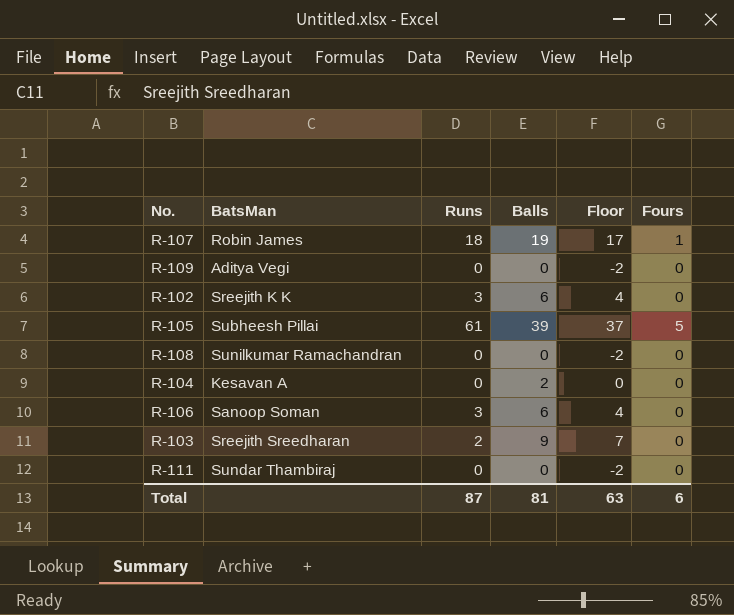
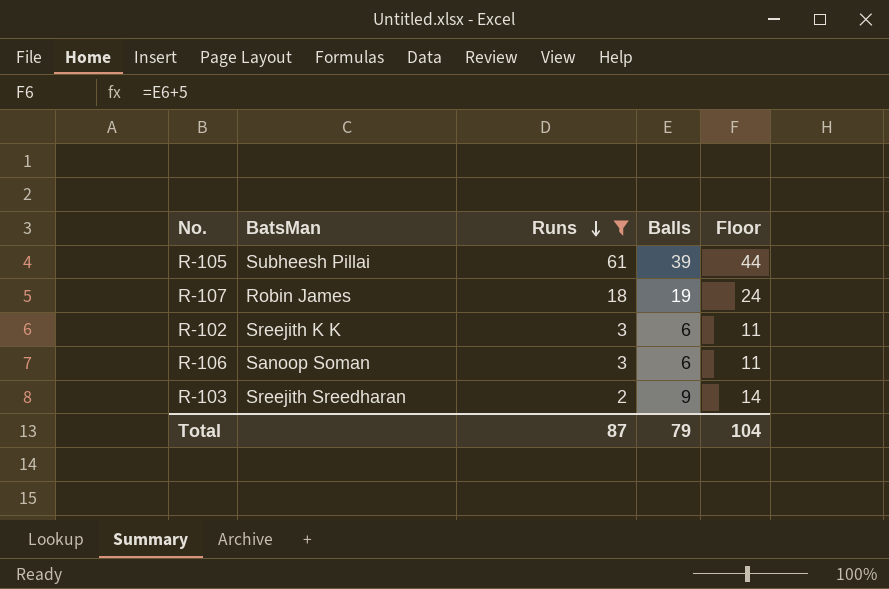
filter: none -> Runs != 0
row order: none -> Runs descending
column Fours | position: 6 -> none
column Floor | formula: [Balls] - 2 -> [Balls] + 5
Total | Balls: 81 -> 79
Total | Floor: 63 -> 104

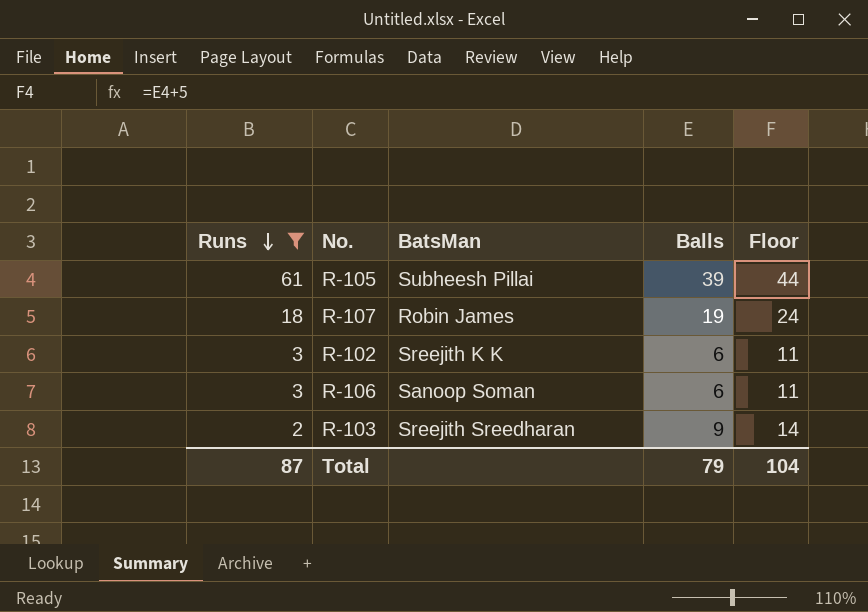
column Runs | position: 3 -> 1

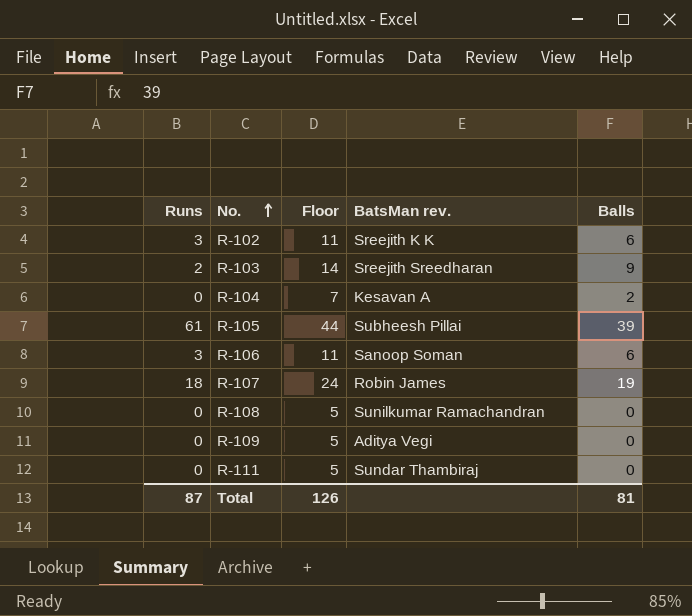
filter: Runs != 0 -> none
row order: Runs descending -> No. ascending
column Floor | position: 5 -> 3
column name: BatsMan -> BatsMan rev.
Total | Floor: 104 -> 126
Total | Balls: 79 -> 81

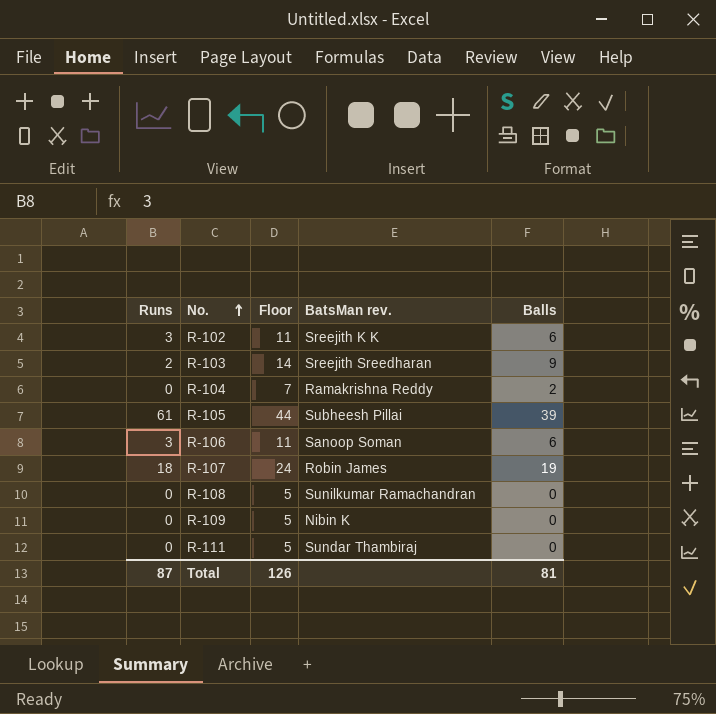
R-104 | BatsMan rev.: Kesavan A -> Ramakrishna Reddy
R-109 | BatsMan rev.: Aditya Vegi -> Nibin K

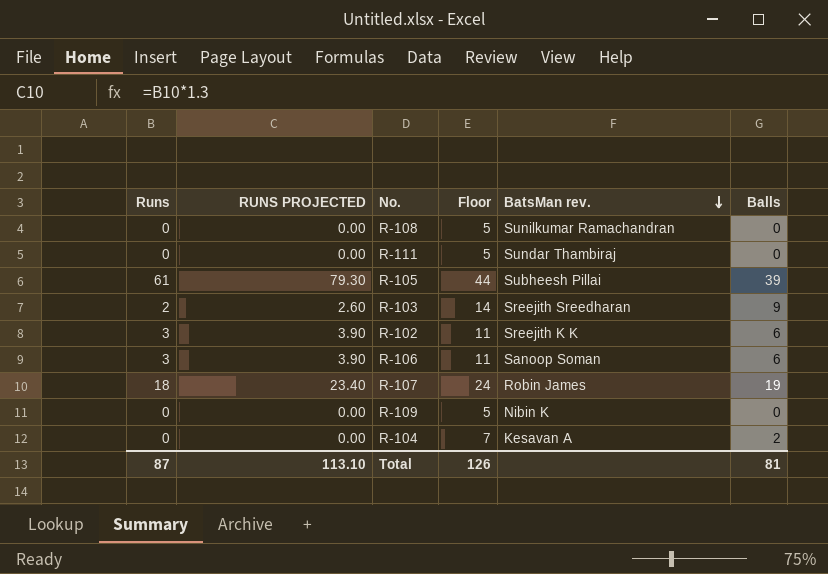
row order: No. ascending -> BatsMan rev. descending
column RUNS PROJECTED | formula: none -> [Runs] * 1.3
R-104 | BatsMan rev.: Ramakrishna Reddy -> Kesavan A

